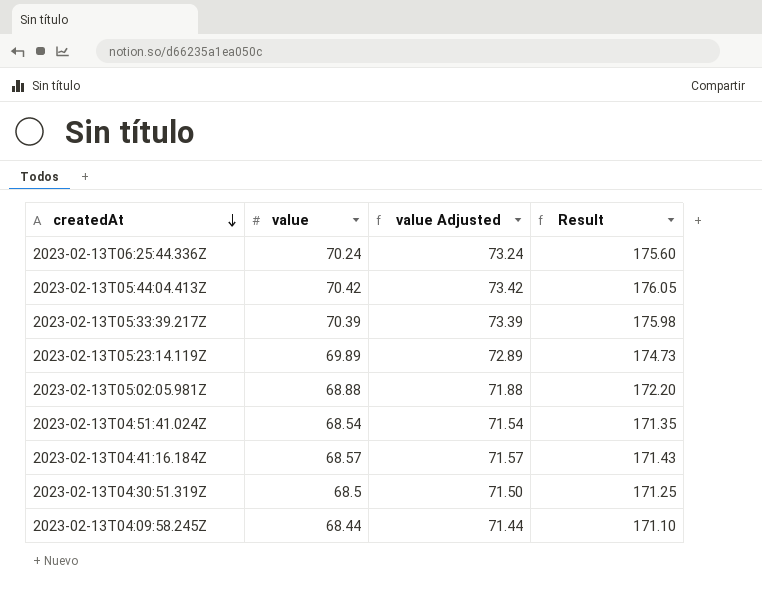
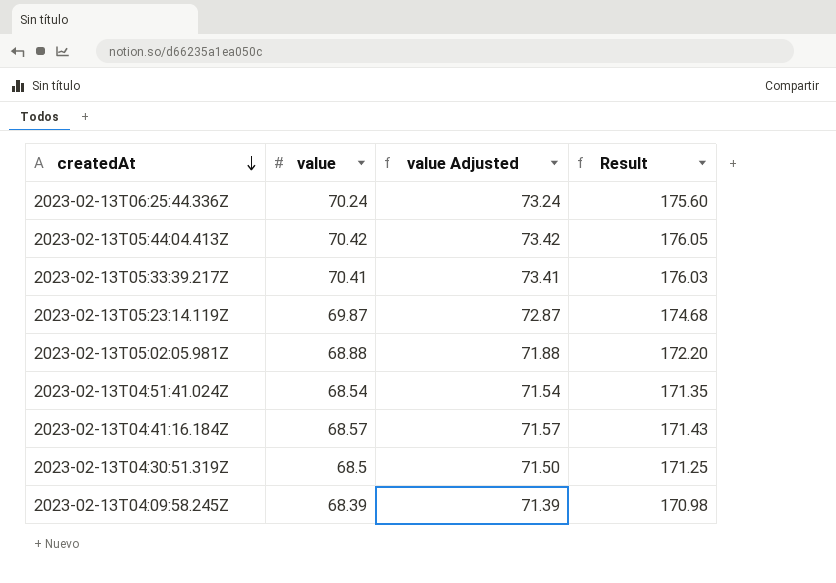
2023-02-13T05:33:39.217Z | value: 70.39 -> 70.41
2023-02-13T05:33:39.217Z | value Adjusted: 73.39 -> 73.41
2023-02-13T05:33:39.217Z | Result: 175.98 -> 176.03
2023-02-13T05:23:14.119Z | value: 69.89 -> 69.87
2023-02-13T05:23:14.119Z | value Adjusted: 72.89 -> 72.87
2023-02-13T05:23:14.119Z | Result: 174.73 -> 174.68
2023-02-13T04:09:58.245Z | value: 68.44 -> 68.39
2023-02-13T04:09:58.245Z | value Adjusted: 71.44 -> 71.39
2023-02-13T04:09:58.245Z | Result: 171.10 -> 170.98

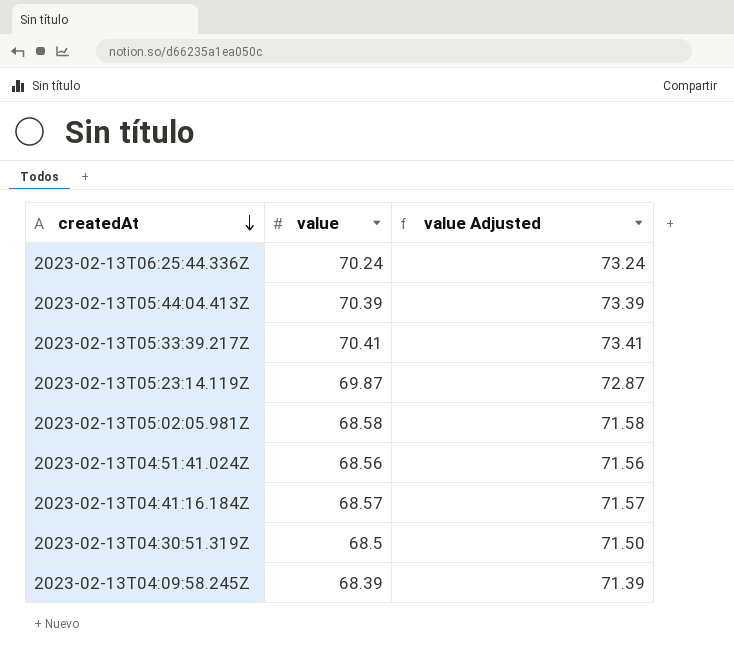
column Result | formula: [value] * 2.5 -> none
2023-02-13T05:44:04.413Z | value: 70.42 -> 70.39
2023-02-13T05:44:04.413Z | value Adjusted: 73.42 -> 73.39
2023-02-13T05:02:05.981Z | value: 68.88 -> 68.58
2023-02-13T05:02:05.981Z | value Adjusted: 71.88 -> 71.58
2023-02-13T04:51:41.024Z | value: 68.54 -> 68.56
2023-02-13T04:51:41.024Z | value Adjusted: 71.54 -> 71.56

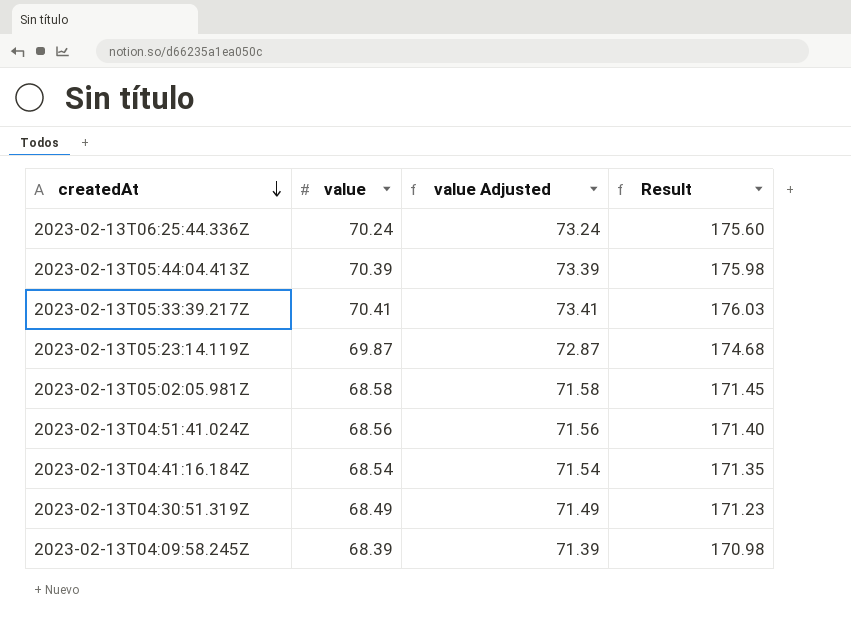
column Result | formula: none -> [value] * 2.5
2023-02-13T04:41:16.184Z | value: 68.57 -> 68.54
2023-02-13T04:41:16.184Z | value Adjusted: 71.57 -> 71.54
2023-02-13T04:30:51.319Z | value: 68.5 -> 68.49
2023-02-13T04:30:51.319Z | value Adjusted: 71.50 -> 71.49

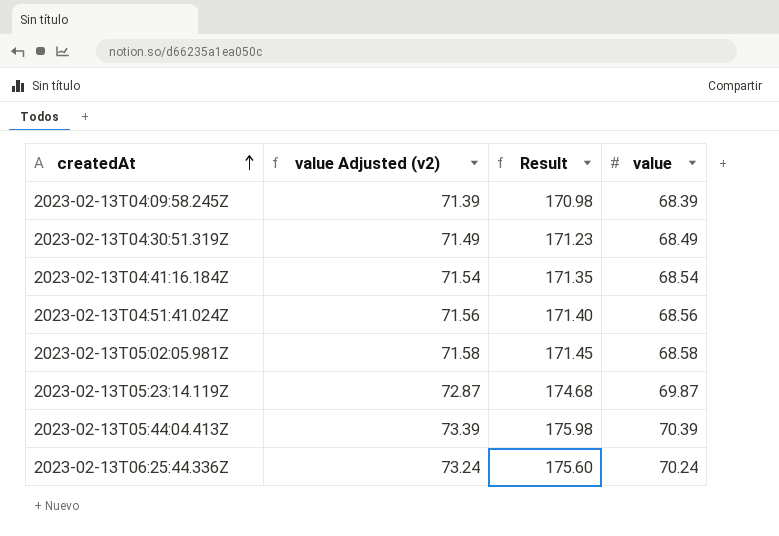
row order: createdAt descending -> createdAt ascending
column name: value Adjusted -> value Adjusted (v2)
column value | position: 2 -> 4
row 2023-02-13T05:33:39.217Z: 70.41 | 73.41 | 176.03 -> none

